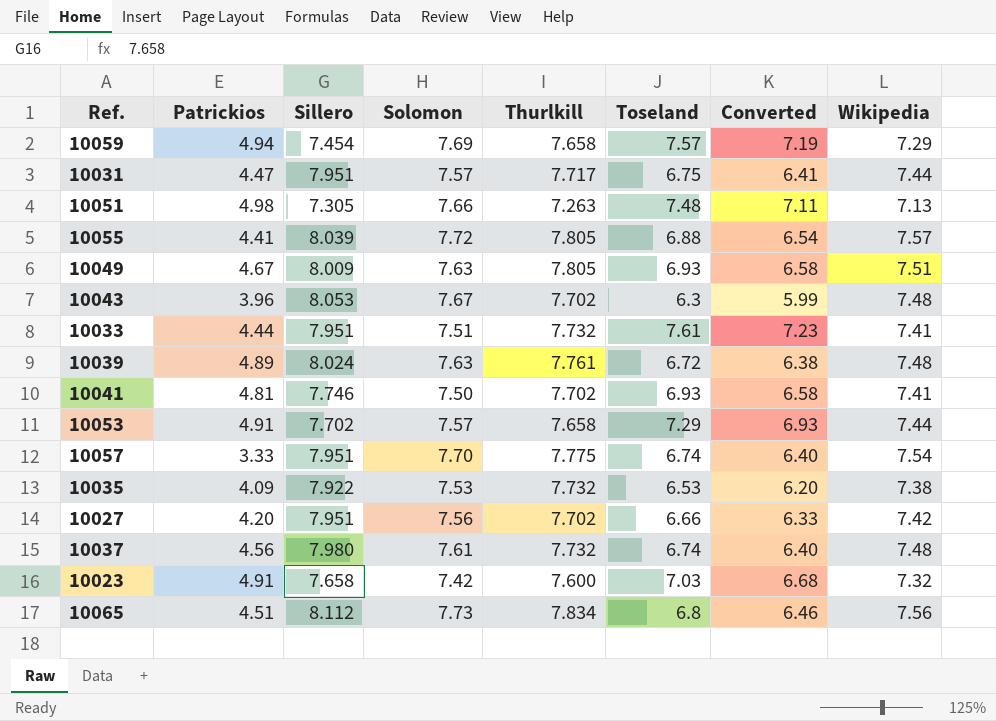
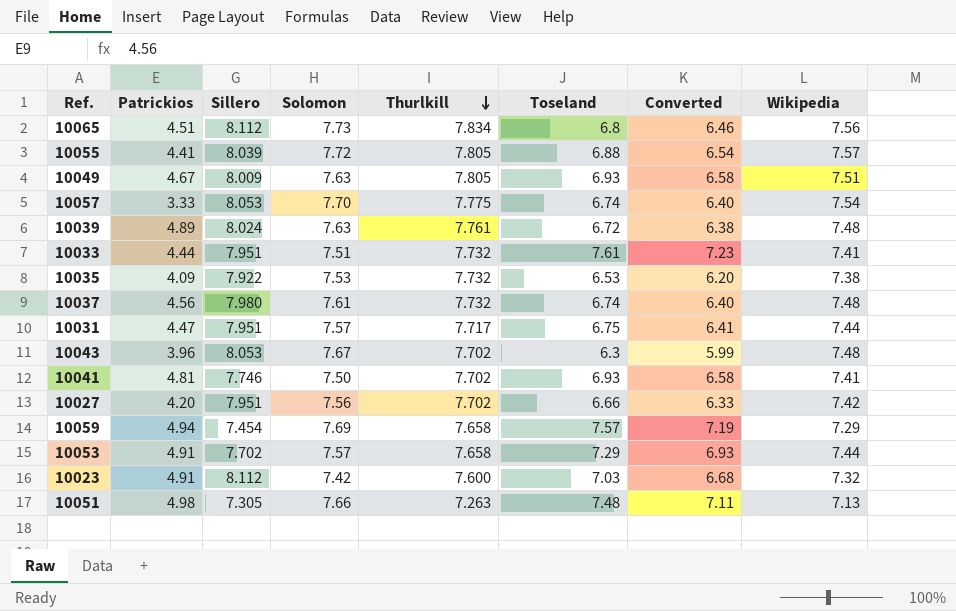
row order: none -> Thurlkill descending
10057 | Sillero: 7.951 -> 8.053
10023 | Sillero: 7.658 -> 8.112

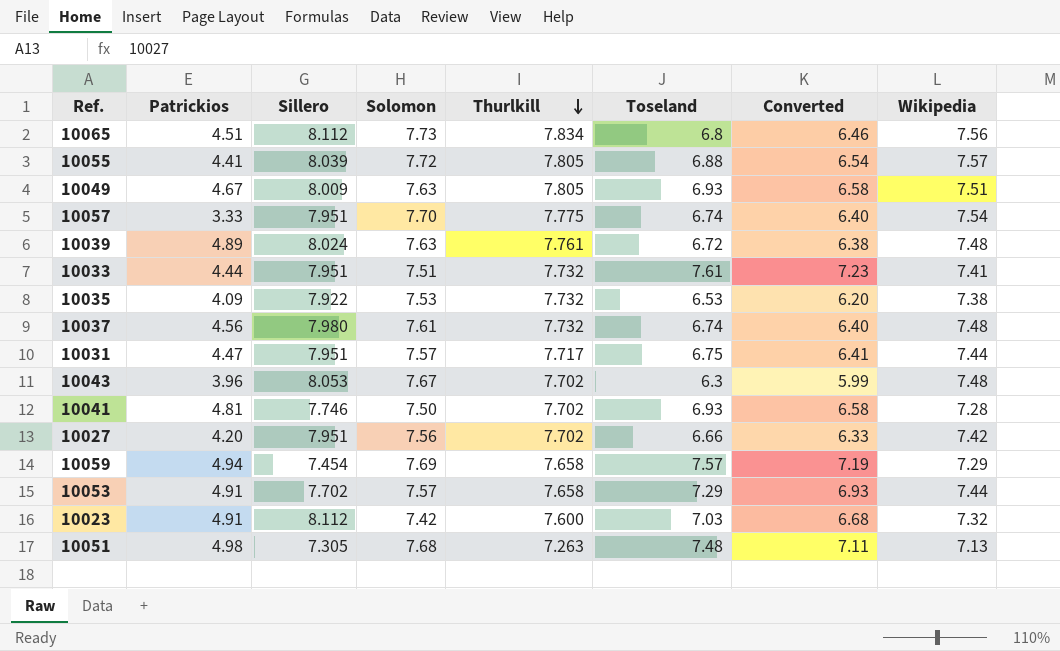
10057 | Sillero: 8.053 -> 7.951
10041 | Wikipedia: 7.41 -> 7.28
10051 | Solomon: 7.66 -> 7.68

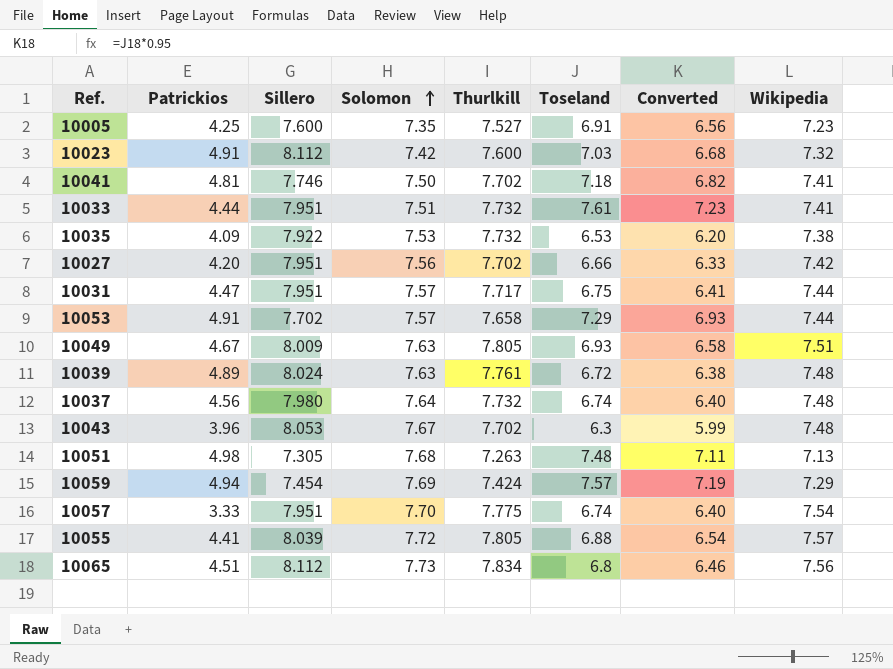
row order: Thurlkill descending -> Solomon ascending
row 10005: none -> 4.25 | 7.600 | 7.35 | 7.527 | 6.91 | 6.56 | 7.23
10041 | Toseland: 6.93 -> 7.18
10041 | Converted: 6.58 -> 6.82
10041 | Wikipedia: 7.28 -> 7.41
10037 | Solomon: 7.61 -> 7.64
10059 | Thurlkill: 7.658 -> 7.424

